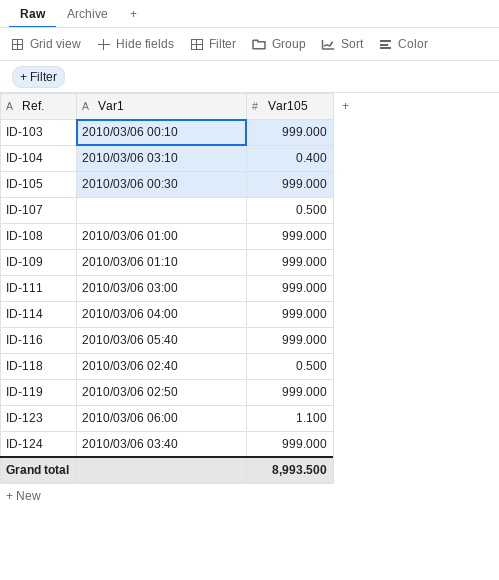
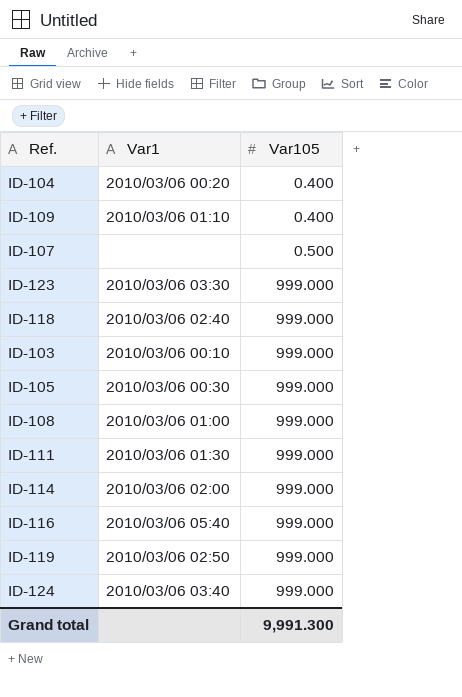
row order: Ref. ascending -> Var105 ascending
ID-104 | Var1: 2010/03/06 03:10 -> 2010/03/06 00:20
ID-109 | Var105: 999.000 -> 0.400
ID-123 | Var1: 2010/03/06 06:00 -> 2010/03/06 03:30
ID-123 | Var105: 1.100 -> 999.000
ID-118 | Var105: 0.500 -> 999.000
ID-111 | Var1: 2010/03/06 03:00 -> 2010/03/06 01:30
ID-114 | Var1: 2010/03/06 04:00 -> 2010/03/06 02:00
Grand total | Var105: 8,993.500 -> 9,991.300

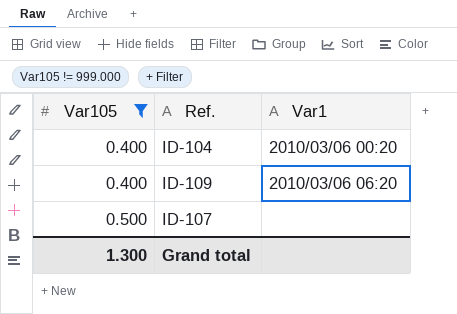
filter: none -> Var105 != 999.000
column Var105 | position: 3 -> 1
ID-109 | Var1: 2010/03/06 01:10 -> 2010/03/06 06:20
Grand total | Var105: 9,991.300 -> 1.300

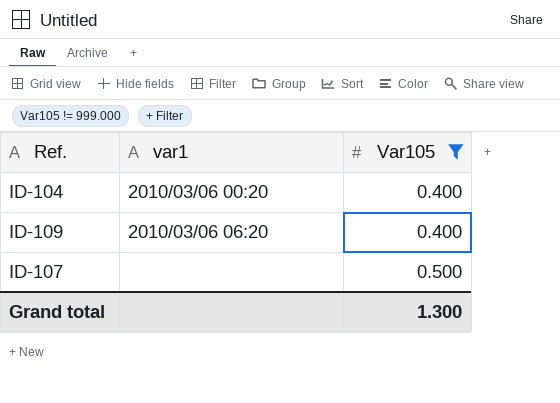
column name: Var1 -> var1
column Var105 | position: 1 -> 3

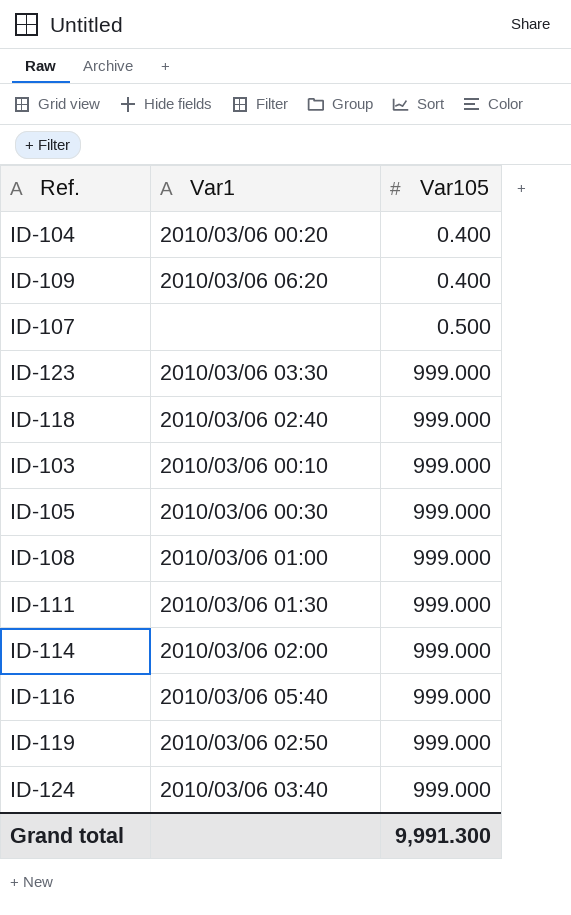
filter: Var105 != 999.000 -> none
column name: var1 -> Var1
Grand total | Var105: 1.300 -> 9,991.300

